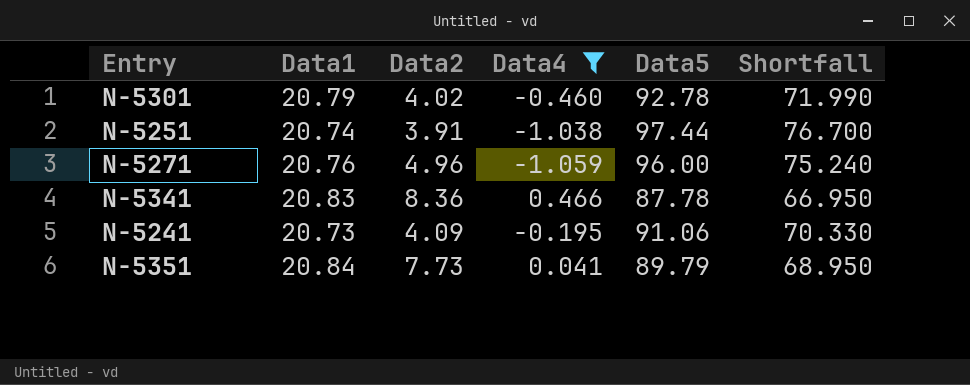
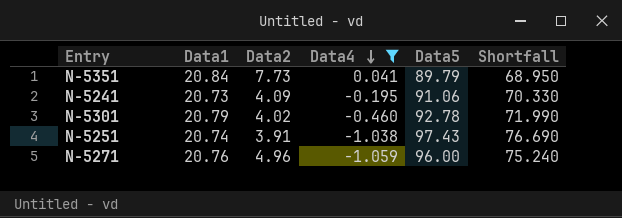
row order: none -> Data4 descending
row N-5341: 20.83 | 8.36 | 0.466 | 87.78 | 66.950 -> none
N-5251 | Data5: 97.44 -> 97.43
N-5251 | Shortfall: 76.700 -> 76.690

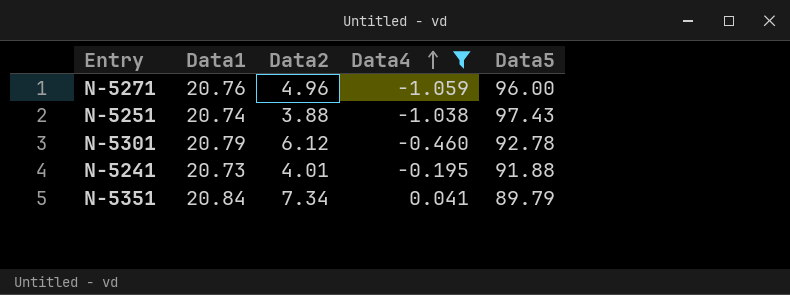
row order: Data4 descending -> Data4 ascending
column Shortfall | formula: [Data5] - [Data1] -> none
N-5251 | Data2: 3.91 -> 3.88
N-5301 | Data2: 4.02 -> 6.12
N-5241 | Data2: 4.09 -> 4.01
N-5241 | Data5: 91.06 -> 91.88
N-5351 | Data2: 7.73 -> 7.34

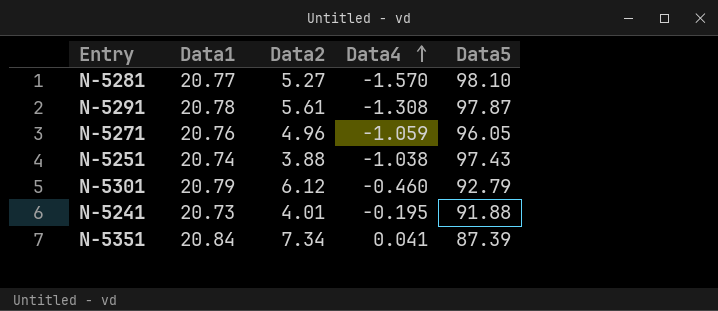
filter: Data4 >= -1.059 -> none
N-5271 | Data5: 96.00 -> 96.05
N-5301 | Data5: 92.78 -> 92.79
N-5351 | Data5: 89.79 -> 87.39

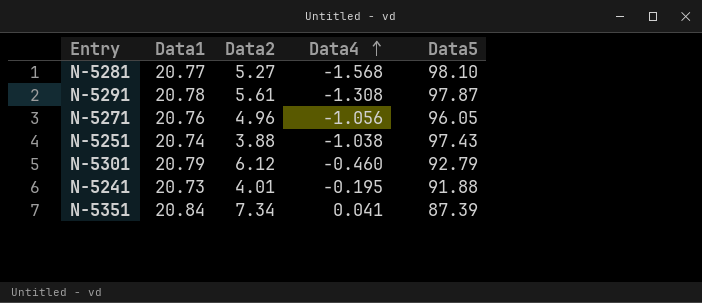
N-5281 | Data4: -1.570 -> -1.568
N-5271 | Data4: -1.059 -> -1.056

